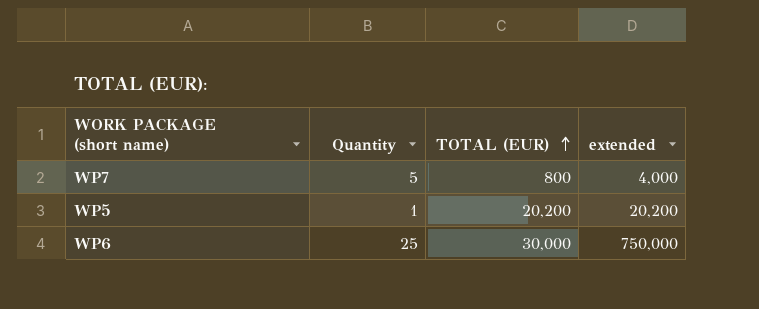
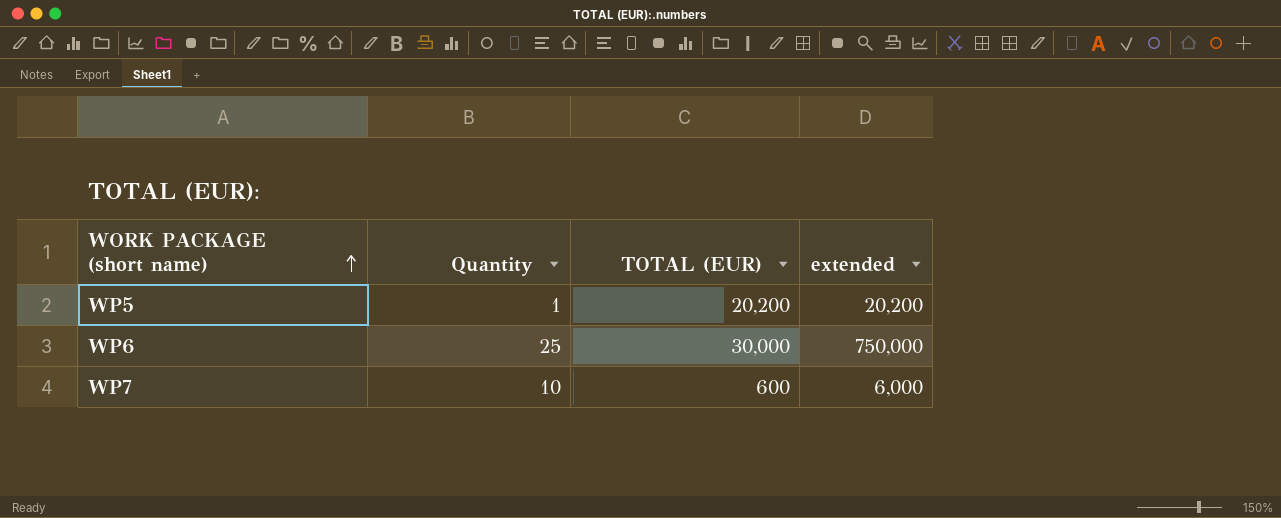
row order: TOTAL (EUR) ascending -> WORK PACKAGE (short name) ascending
WP7 | Quantity: 5 -> 10
WP7 | TOTAL (EUR): 800 -> 600
WP7 | extended: 4,000 -> 6,000

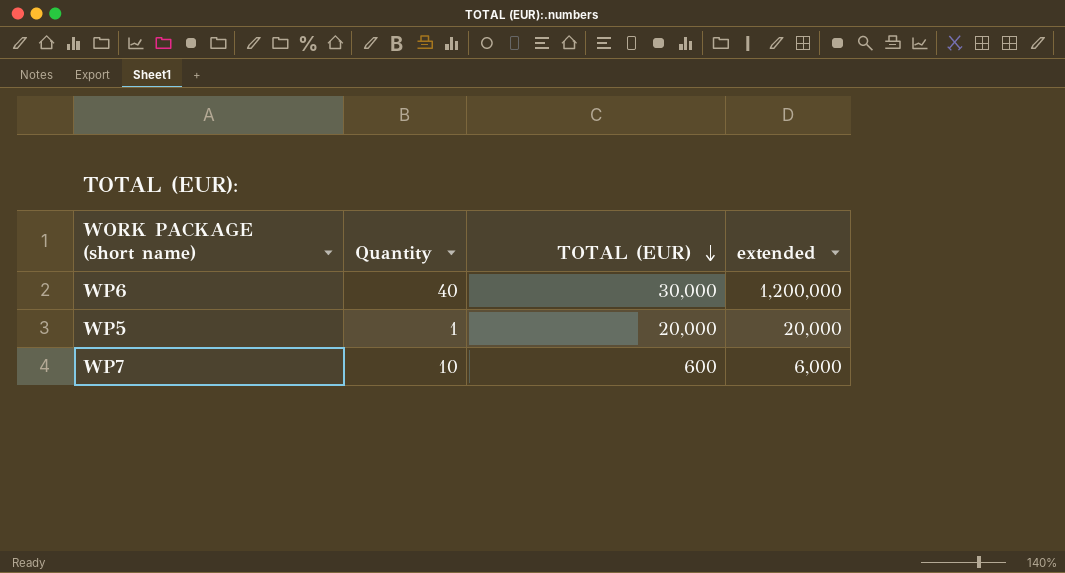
row order: WORK PACKAGE (short name) ascending -> TOTAL (EUR) descending
WP6 | Quantity: 25 -> 40
WP6 | extended: 750,000 -> 1,200,000
WP5 | TOTAL (EUR): 20,200 -> 20,000
WP5 | extended: 20,200 -> 20,000

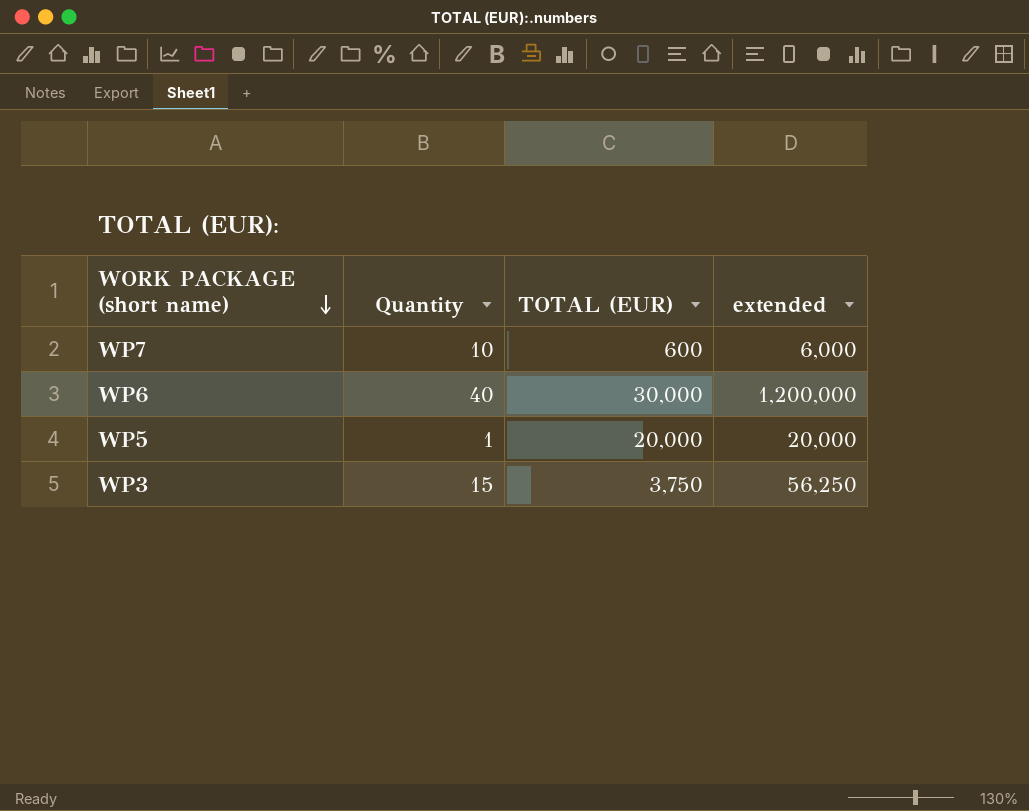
row order: TOTAL (EUR) descending -> WORK PACKAGE (short name) descending
row WP3: none -> 15 | 3,750 | 56,250

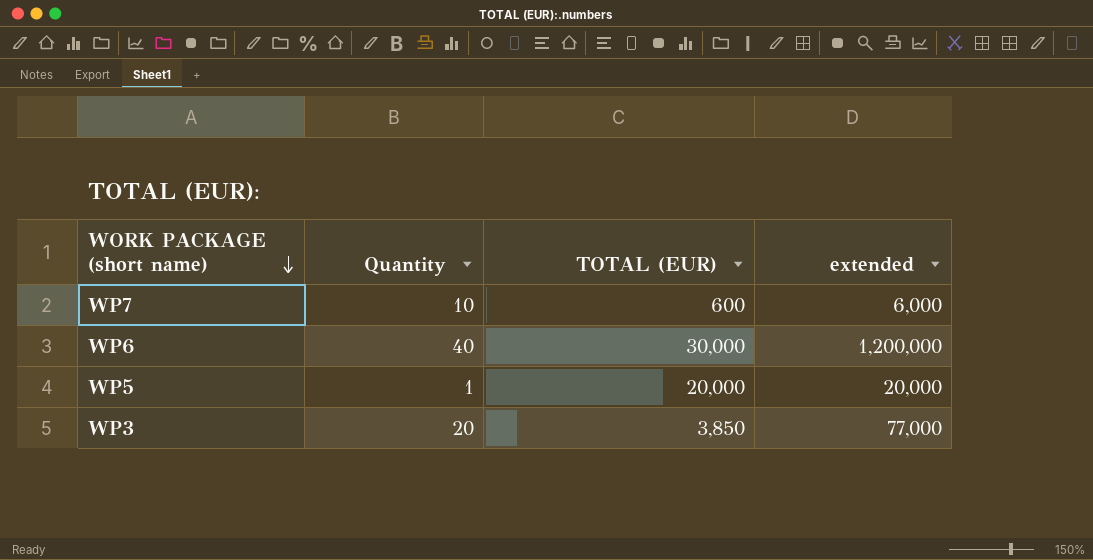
WP3 | Quantity: 15 -> 20
WP3 | TOTAL (EUR): 3,750 -> 3,850
WP3 | extended: 56,250 -> 77,000

